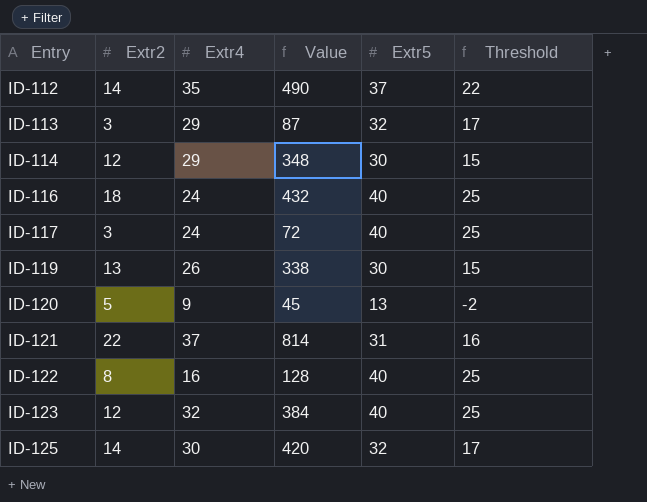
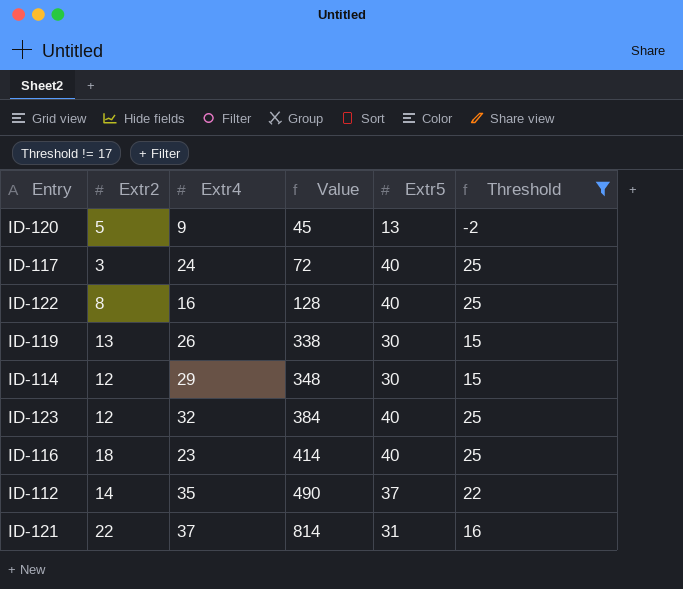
filter: none -> Threshold != 17
row order: Entry ascending -> Value ascending
ID-116 | Extr4: 24 -> 23
ID-116 | Value: 432 -> 414

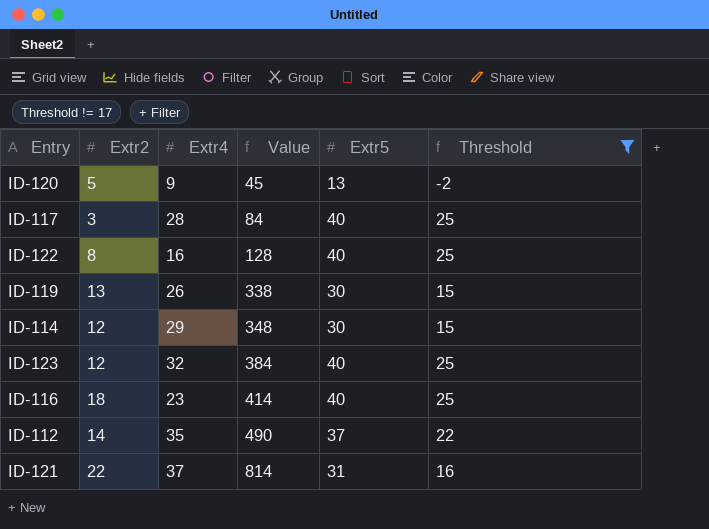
ID-117 | Extr4: 24 -> 28
ID-117 | Value: 72 -> 84

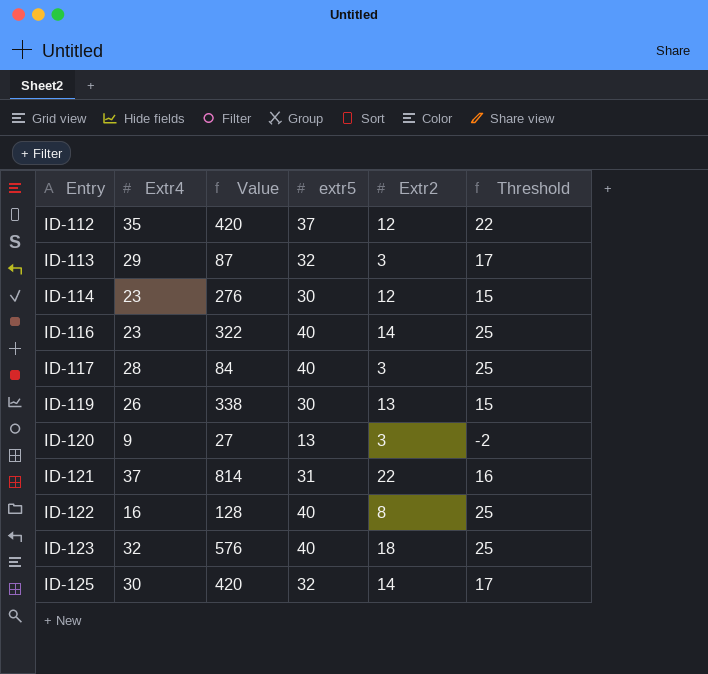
filter: Threshold != 17 -> none
row order: Value ascending -> Entry ascending
column name: Extr5 -> extr5
column Extr2 | position: 2 -> 5
ID-112 | Value: 490 -> 420
ID-112 | Extr2: 14 -> 12
ID-114 | Extr4: 29 -> 23
ID-114 | Value: 348 -> 276
ID-116 | Value: 414 -> 322
ID-116 | Extr2: 18 -> 14
ID-120 | Value: 45 -> 27
ID-120 | Extr2: 5 -> 3
ID-123 | Value: 384 -> 576
ID-123 | Extr2: 12 -> 18

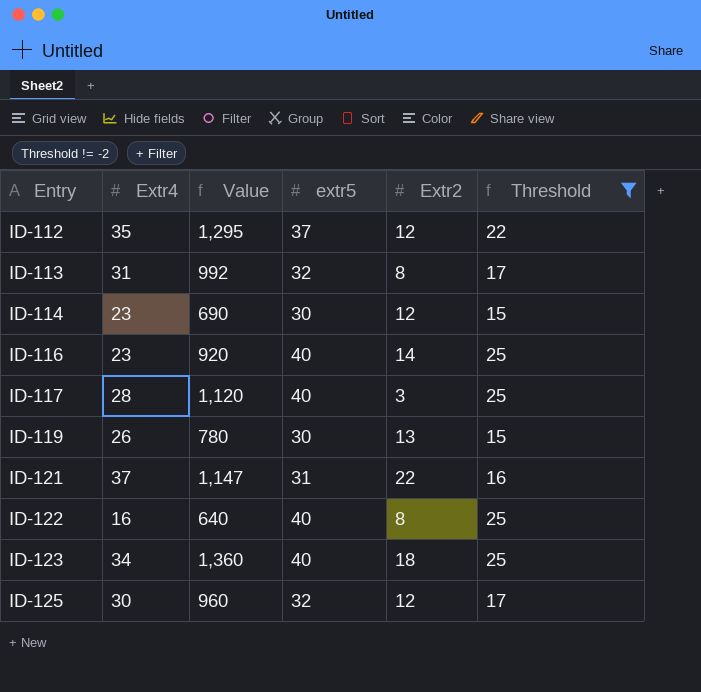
filter: none -> Threshold != -2
column Value | formula: [Extr4] * [Extr2] -> [Extr4] * [extr5]
ID-113 | Extr4: 29 -> 31
ID-113 | Extr2: 3 -> 8
ID-123 | Extr4: 32 -> 34
ID-125 | Extr2: 14 -> 12

